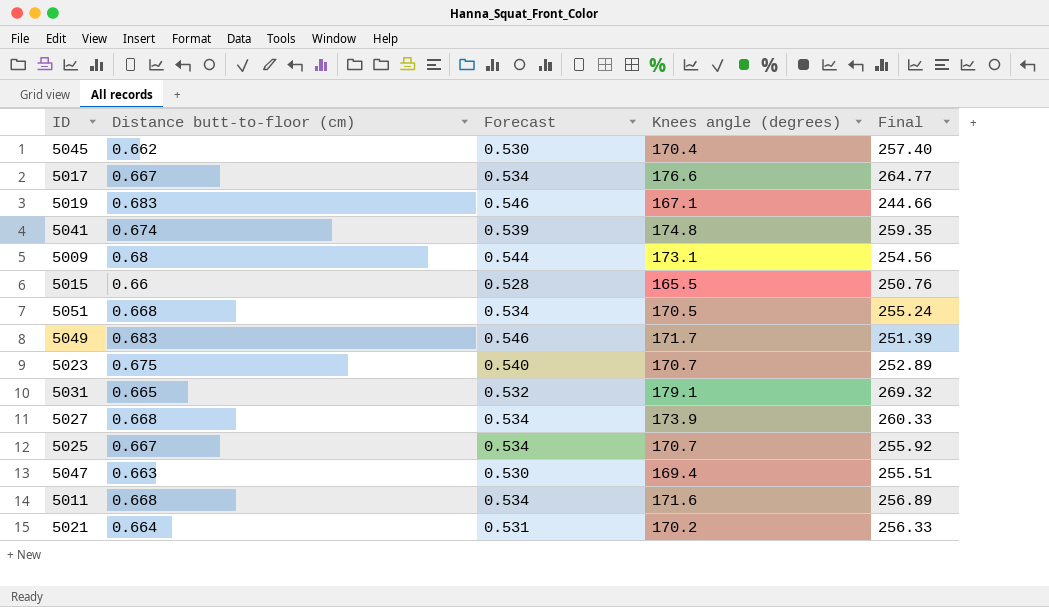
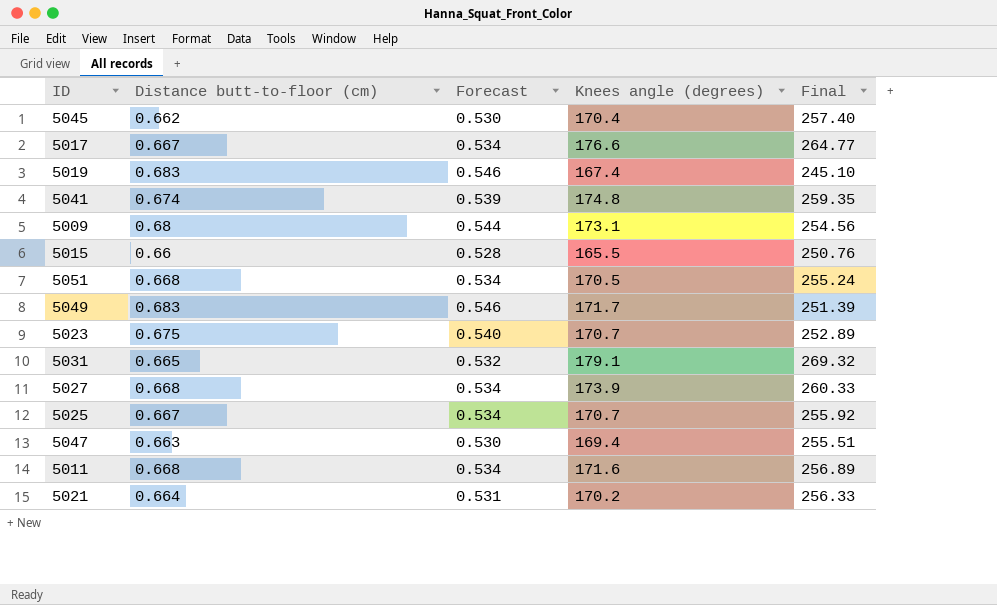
5019 | Knees angle (degrees): 167.1 -> 167.4
5019 | Final: 244.66 -> 245.10

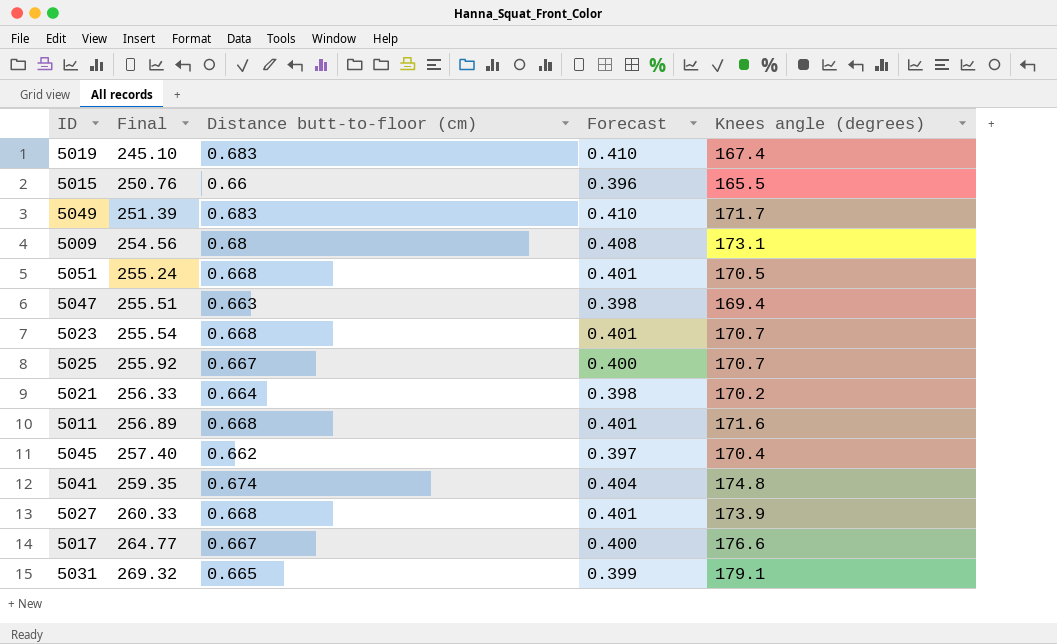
row order: none -> Final ascending
column Final | position: 5 -> 2
column Forecast | formula: [Distance butt-to-floor (cm)] * 0.8 -> [Distance butt-to-floor (cm)] * 0.6
5023 | Final: 252.89 -> 255.54
5023 | Distance butt-to-floor (cm): 0.675 -> 0.668

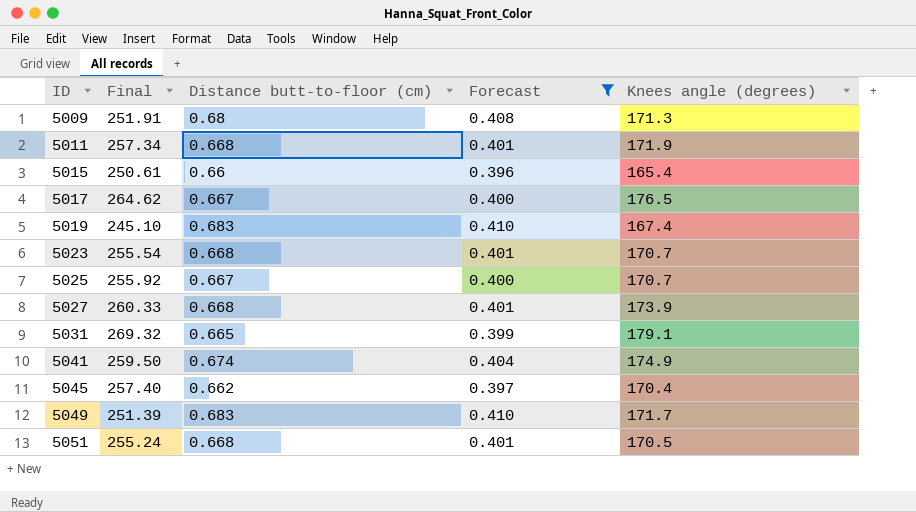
filter: none -> Forecast != 0.398
row order: Final ascending -> ID ascending
5009 | Final: 254.56 -> 251.91
5009 | Knees angle (degrees): 173.1 -> 171.3
5011 | Final: 256.89 -> 257.34
5011 | Knees angle (degrees): 171.6 -> 171.9
5015 | Final: 250.76 -> 250.61
5015 | Knees angle (degrees): 165.5 -> 165.4
5017 | Final: 264.77 -> 264.62
5017 | Knees angle (degrees): 176.6 -> 176.5
5041 | Final: 259.35 -> 259.50
5041 | Knees angle (degrees): 174.8 -> 174.9

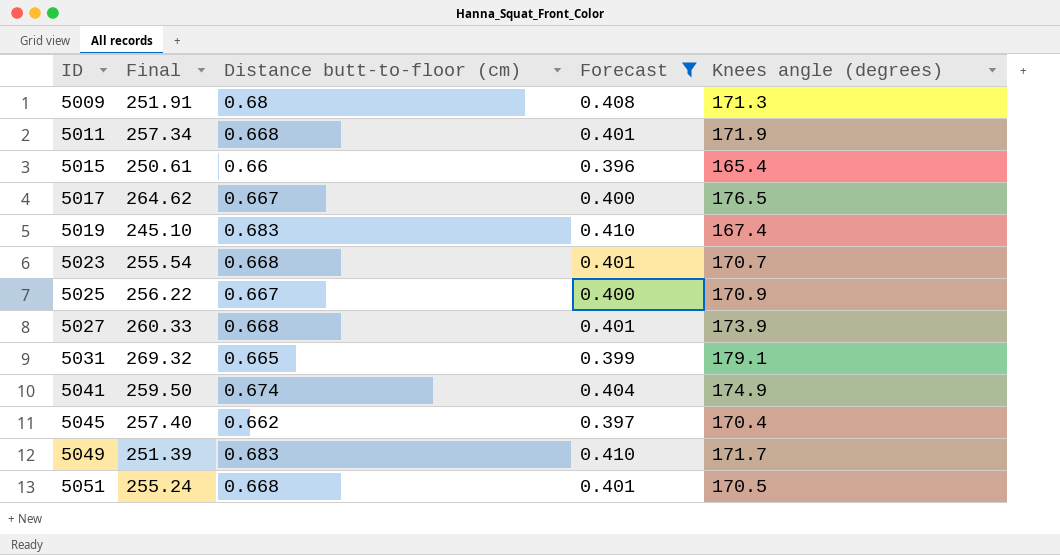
5025 | Final: 255.92 -> 256.22
5025 | Knees angle (degrees): 170.7 -> 170.9

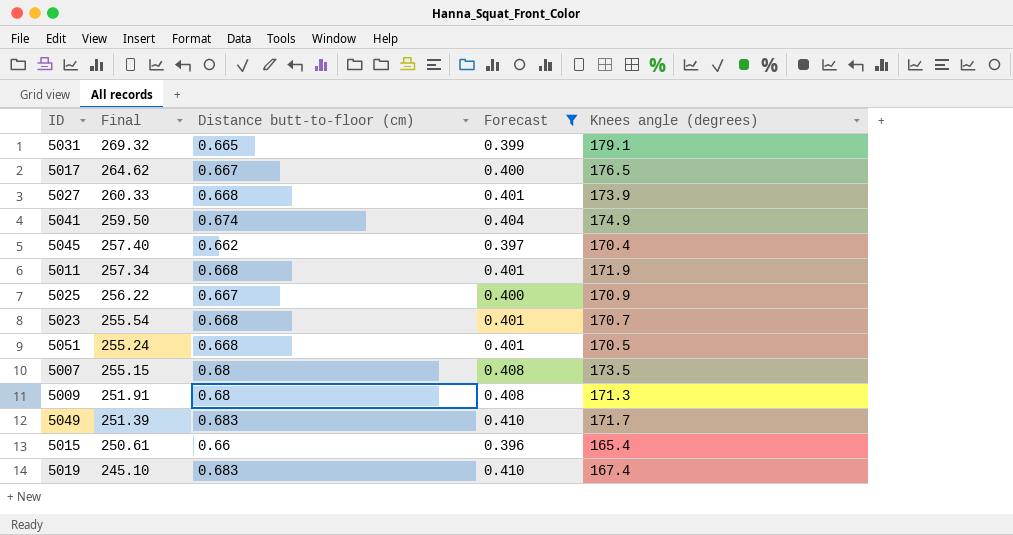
row order: ID ascending -> Final descending
row 5007: none -> 255.15 | 0.68 | 0.408 | 173.5

